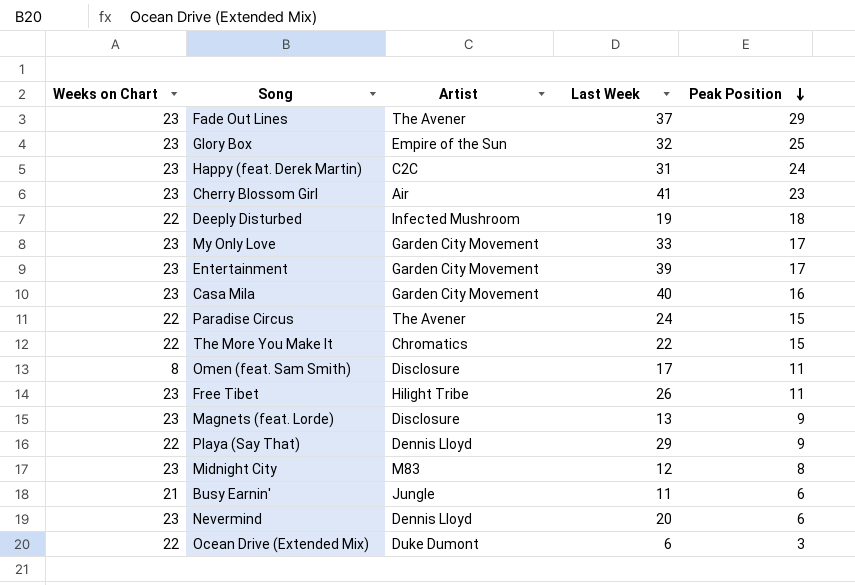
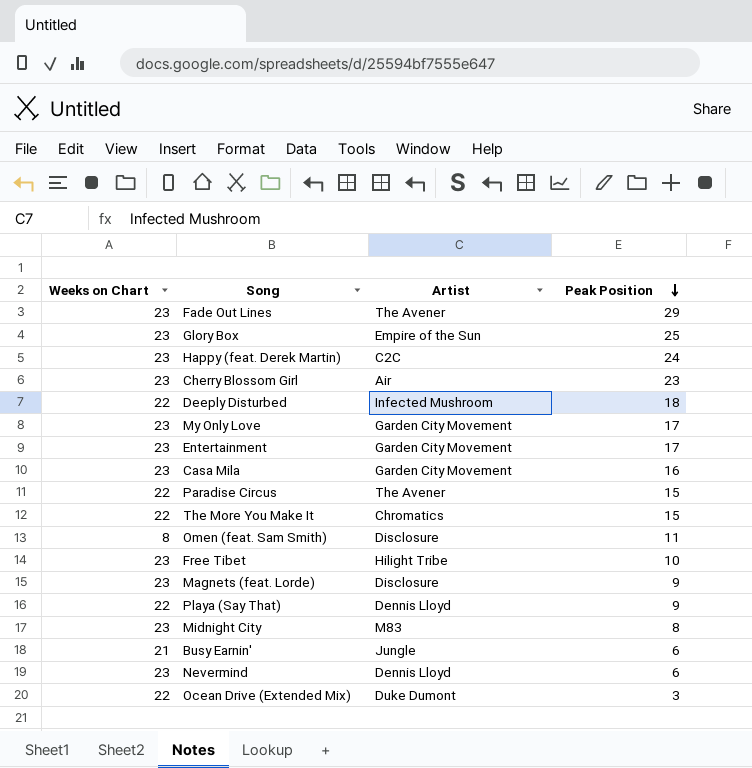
column Last Week | position: 4 -> none
Free Tibet | Peak Position: 11 -> 10

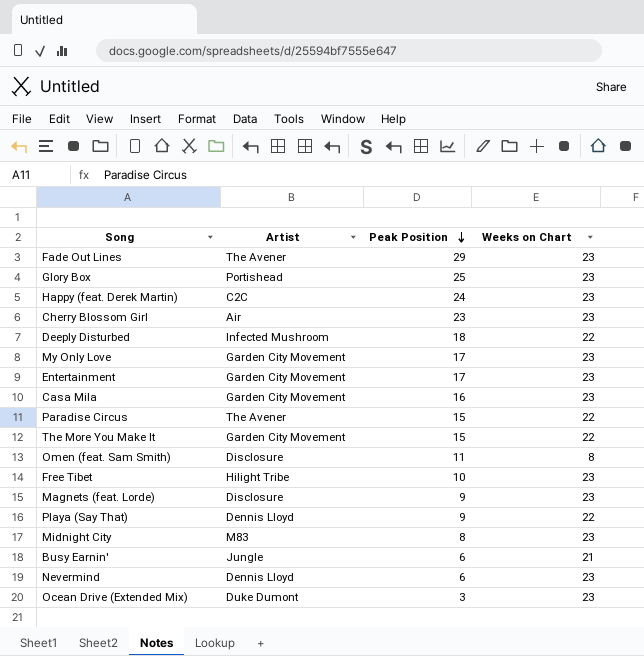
column Weeks on Chart | position: 1 -> 4
Glory Box | Artist: Empire of the Sun -> Portishead
The More You Make It | Artist: Chromatics -> Garden City Movement
Ocean Drive (Extended Mix) | Weeks on Chart: 22 -> 23

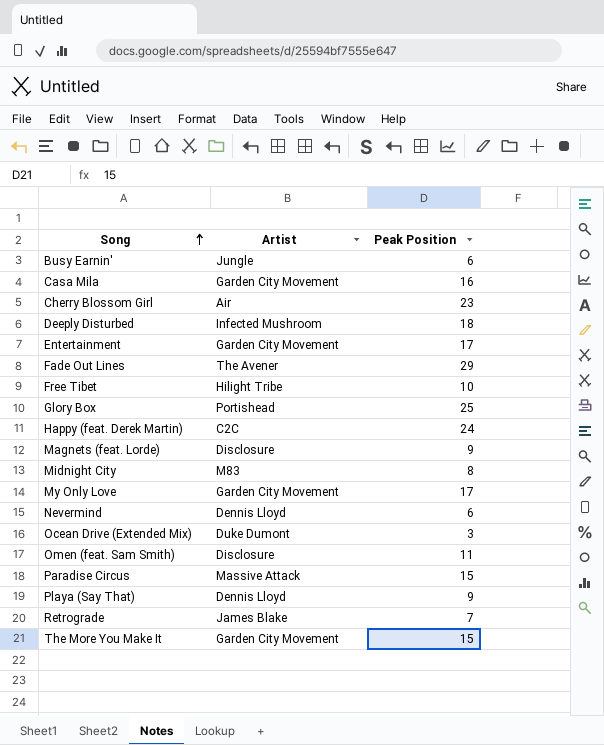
row order: Peak Position descending -> Song ascending
column Weeks on Chart | position: 4 -> none
Paradise Circus | Artist: The Avener -> Massive Attack
row Retrograde: none -> James Blake | 7

